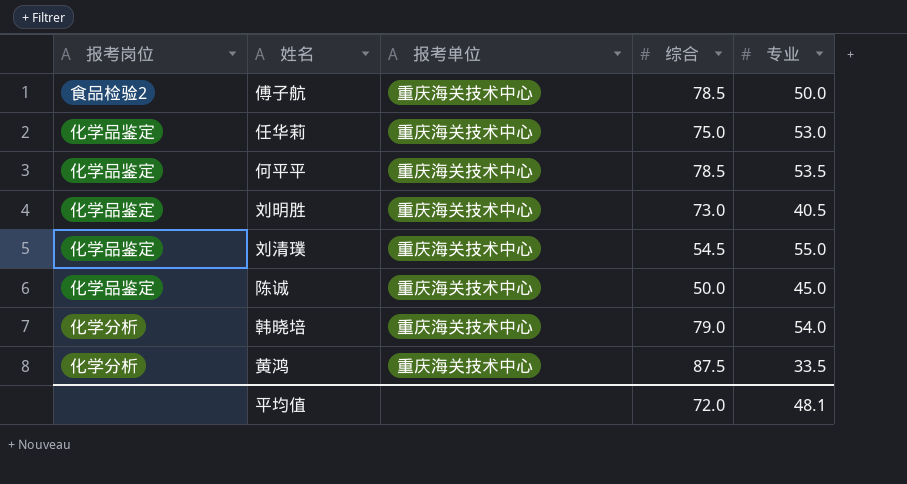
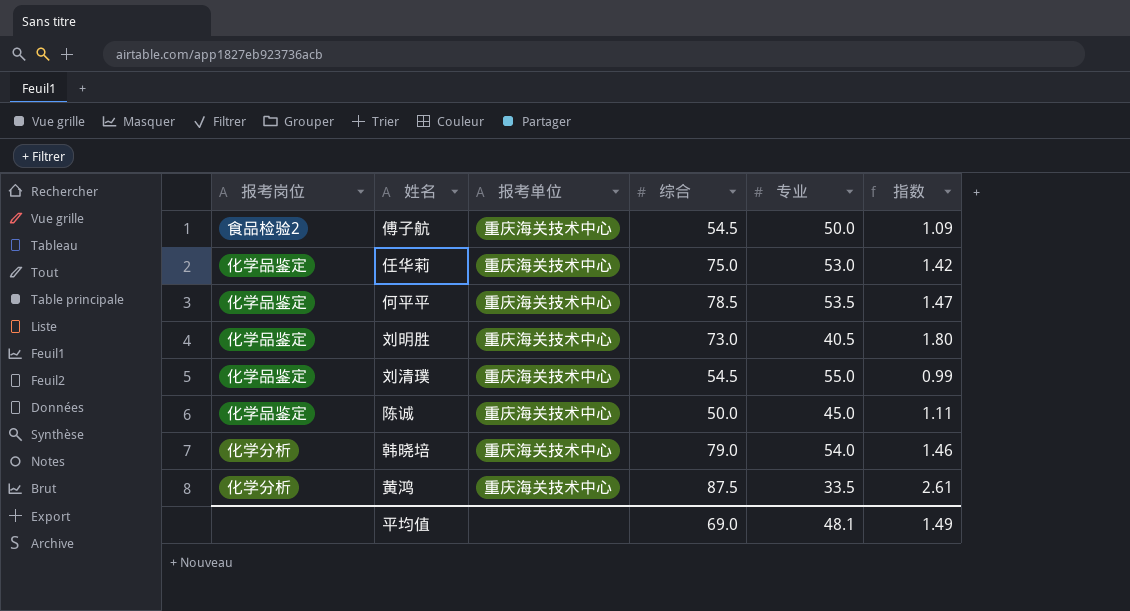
column 指数 | formula: none -> [综合] / [专业]
傅子航 | 综合: 78.5 -> 54.5
平均值 | 综合: 72.0 -> 69.0

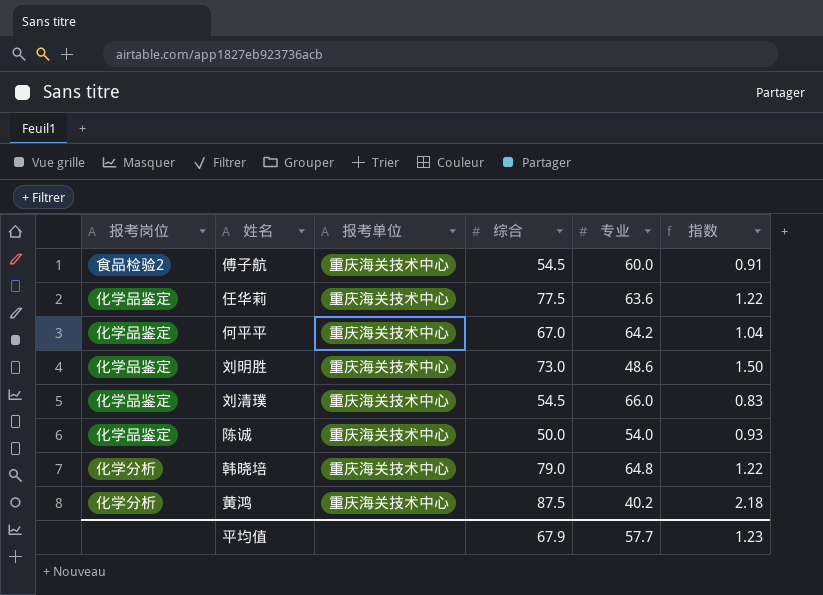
傅子航 | 专业: 50.0 -> 60.0
傅子航 | 指数: 1.09 -> 0.91
任华莉 | 综合: 75.0 -> 77.5
任华莉 | 专业: 53.0 -> 63.6
任华莉 | 指数: 1.42 -> 1.22
何平平 | 综合: 78.5 -> 67.0
何平平 | 专业: 53.5 -> 64.2
何平平 | 指数: 1.47 -> 1.04
刘明胜 | 专业: 40.5 -> 48.6
刘明胜 | 指数: 1.80 -> 1.50
刘清璞 | 专业: 55.0 -> 66.0
刘清璞 | 指数: 0.99 -> 0.83
陈诚 | 专业: 45.0 -> 54.0
陈诚 | 指数: 1.11 -> 0.93
韩晓培 | 专业: 54.0 -> 64.8
韩晓培 | 指数: 1.46 -> 1.22
黄鸿 | 专业: 33.5 -> 40.2
黄鸿 | 指数: 2.61 -> 2.18
平均值 | 综合: 69.0 -> 67.9
平均值 | 专业: 48.1 -> 57.7
平均值 | 指数: 1.49 -> 1.23

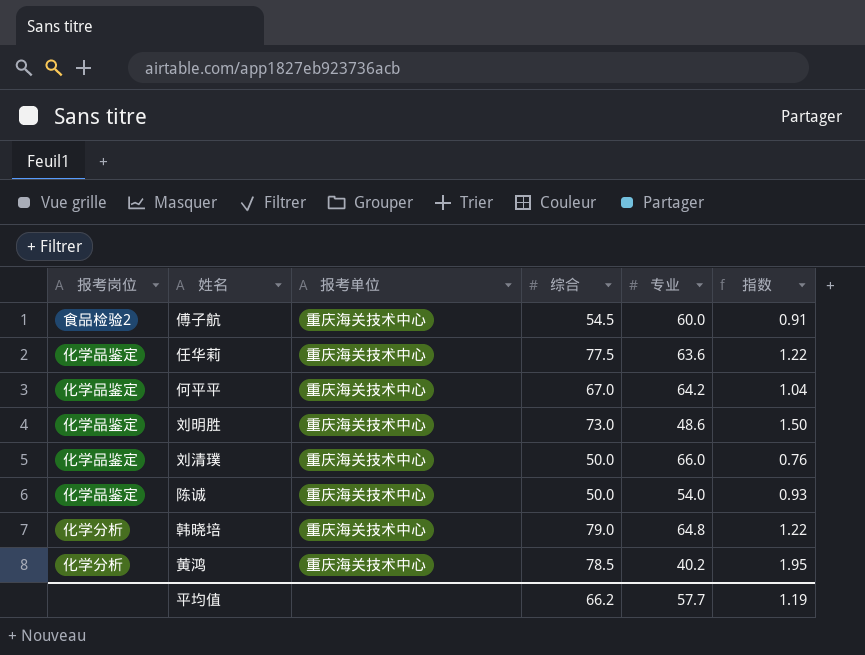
刘清璞 | 综合: 54.5 -> 50.0
刘清璞 | 指数: 0.83 -> 0.76
黄鸿 | 综合: 87.5 -> 78.5
黄鸿 | 指数: 2.18 -> 1.95
平均值 | 综合: 67.9 -> 66.2
平均值 | 指数: 1.23 -> 1.19

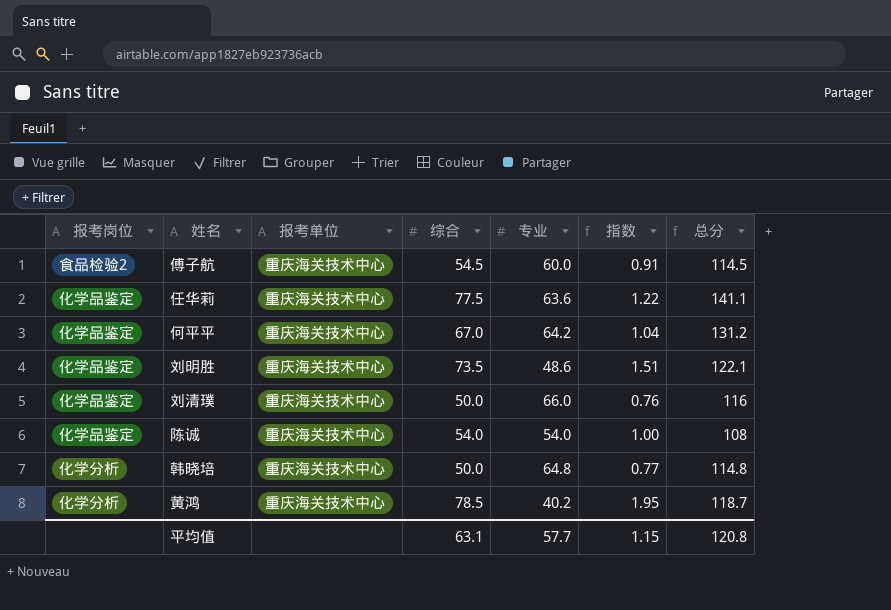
column 总分 | formula: none -> [综合] + [专业]
刘明胜 | 综合: 73.0 -> 73.5
刘明胜 | 指数: 1.50 -> 1.51
陈诚 | 综合: 50.0 -> 54.0
陈诚 | 指数: 0.93 -> 1.00
韩晓培 | 综合: 79.0 -> 50.0
韩晓培 | 指数: 1.22 -> 0.77
平均值 | 综合: 66.2 -> 63.1
平均值 | 指数: 1.19 -> 1.15

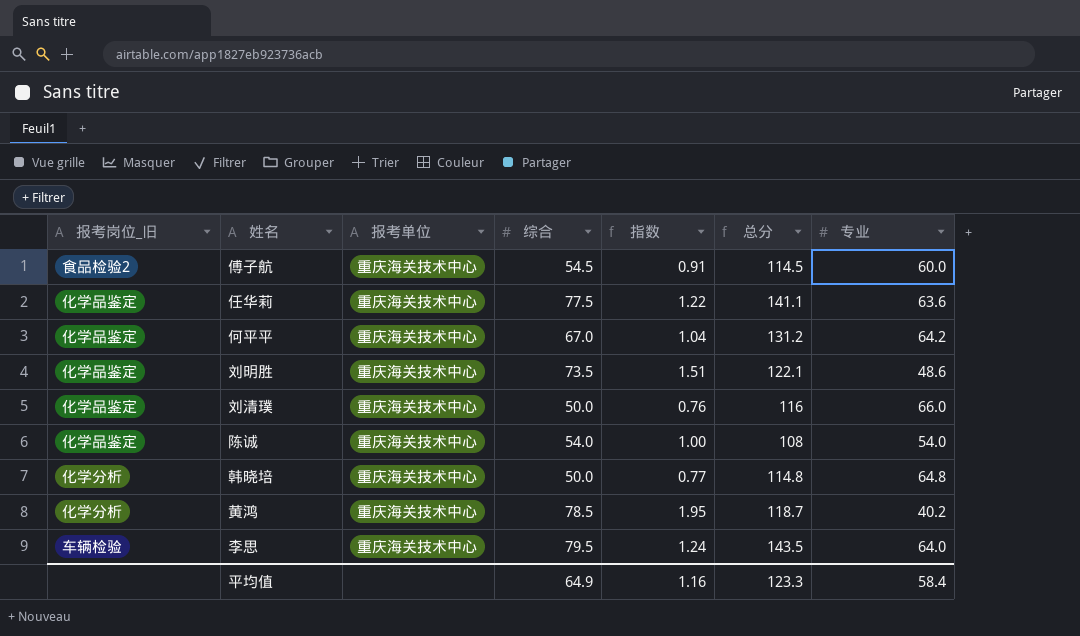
column name: 报考岗位 -> 报考岗位_旧
column 专业 | position: 5 -> 7
row 李思: none -> 车辆检验 | 重庆海关技术中心 | 79.5 | 1.24 | 143.5 | 64.0
平均值 | 综合: 63.1 -> 64.9
平均值 | 指数: 1.15 -> 1.16
平均值 | 总分: 120.8 -> 123.3
平均值 | 专业: 57.7 -> 58.4

